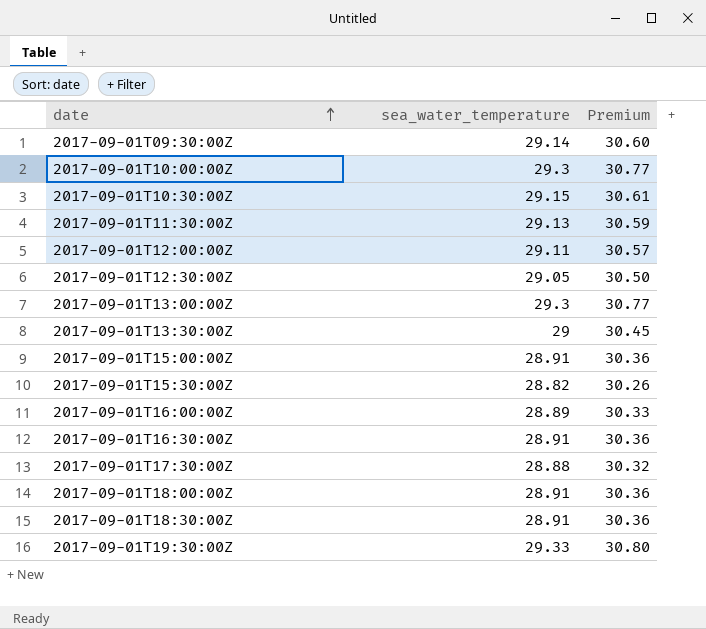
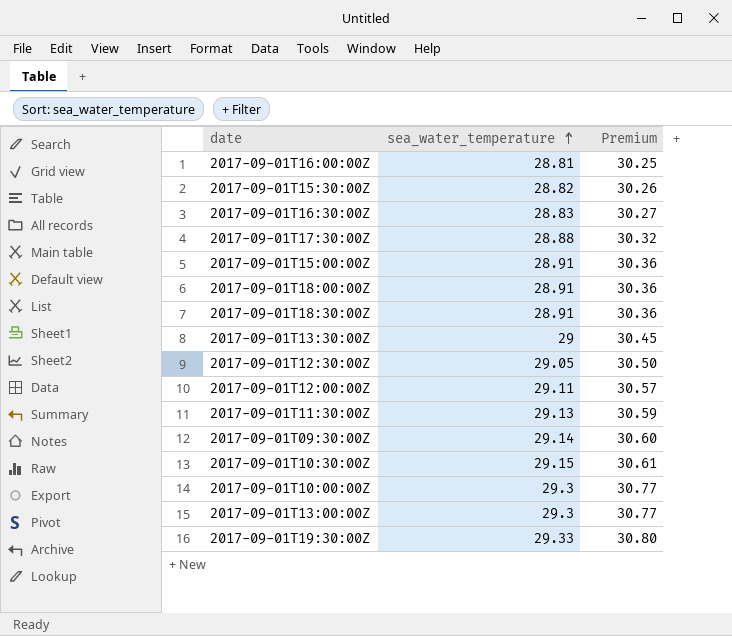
row order: date ascending -> sea_water_temperature ascending
2017-09-01T16:00:00Z | sea_water_temperature: 28.89 -> 28.81
2017-09-01T16:00:00Z | Premium: 30.33 -> 30.25
2017-09-01T16:30:00Z | sea_water_temperature: 28.91 -> 28.83
2017-09-01T16:30:00Z | Premium: 30.36 -> 30.27

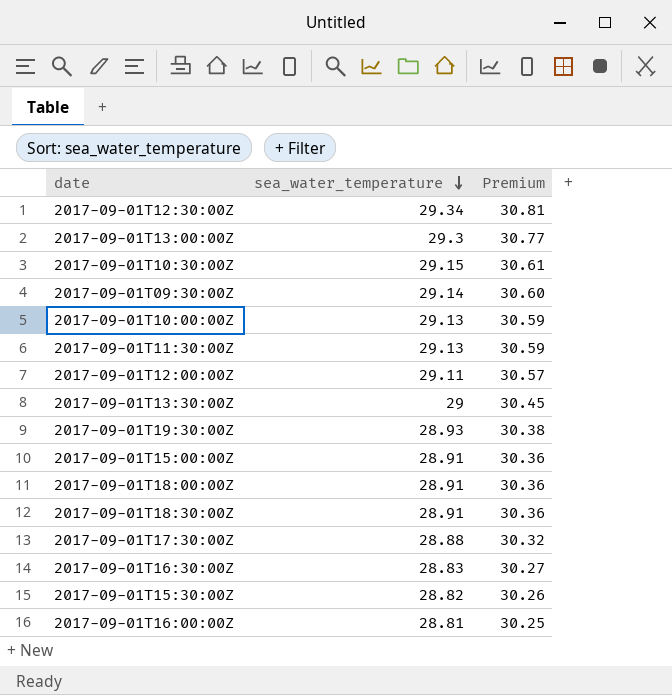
row order: sea_water_temperature ascending -> sea_water_temperature descending
2017-09-01T12:30:00Z | sea_water_temperature: 29.05 -> 29.34
2017-09-01T12:30:00Z | Premium: 30.50 -> 30.81
2017-09-01T10:00:00Z | sea_water_temperature: 29.3 -> 29.13
2017-09-01T10:00:00Z | Premium: 30.77 -> 30.59
2017-09-01T19:30:00Z | sea_water_temperature: 29.33 -> 28.93
2017-09-01T19:30:00Z | Premium: 30.80 -> 30.38

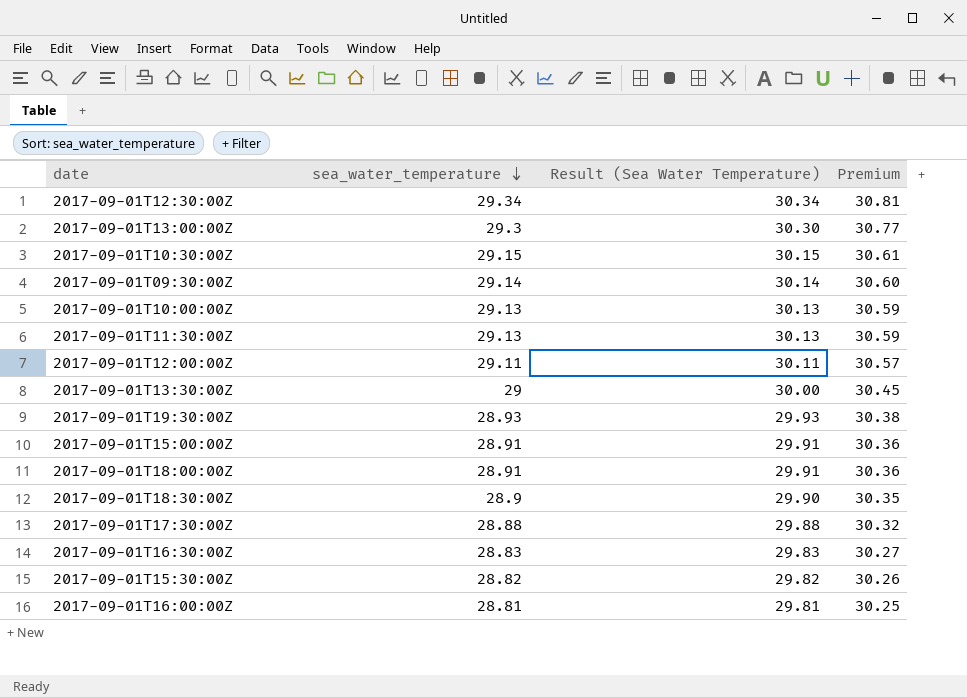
column Result (Sea Water Temperature) | formula: none -> [sea_water_temperature] + 1
2017-09-01T18:30:00Z | sea_water_temperature: 28.91 -> 28.9
2017-09-01T18:30:00Z | Premium: 30.36 -> 30.35

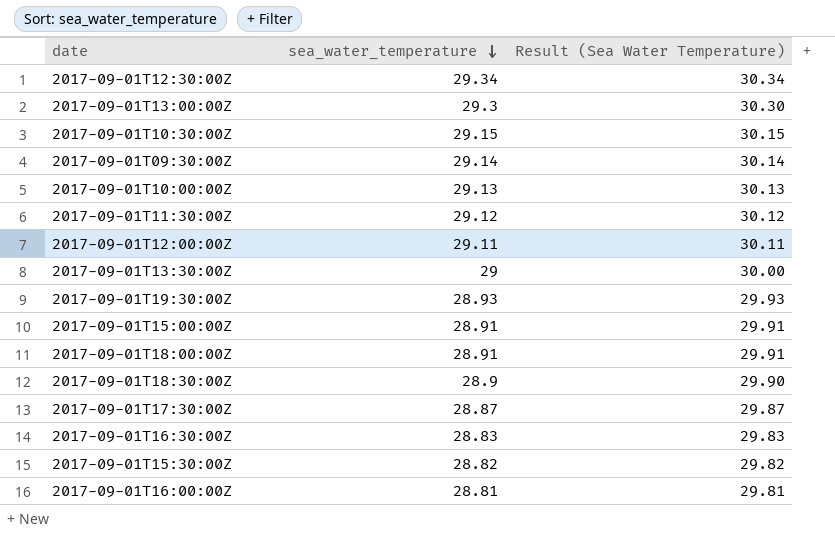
column Premium | formula: [sea_water_temperature] * 1.05 -> none
2017-09-01T11:30:00Z | sea_water_temperature: 29.13 -> 29.12
2017-09-01T11:30:00Z | Result (Sea Water Temperature): 30.13 -> 30.12
2017-09-01T17:30:00Z | sea_water_temperature: 28.88 -> 28.87
2017-09-01T17:30:00Z | Result (Sea Water Temperature): 29.88 -> 29.87

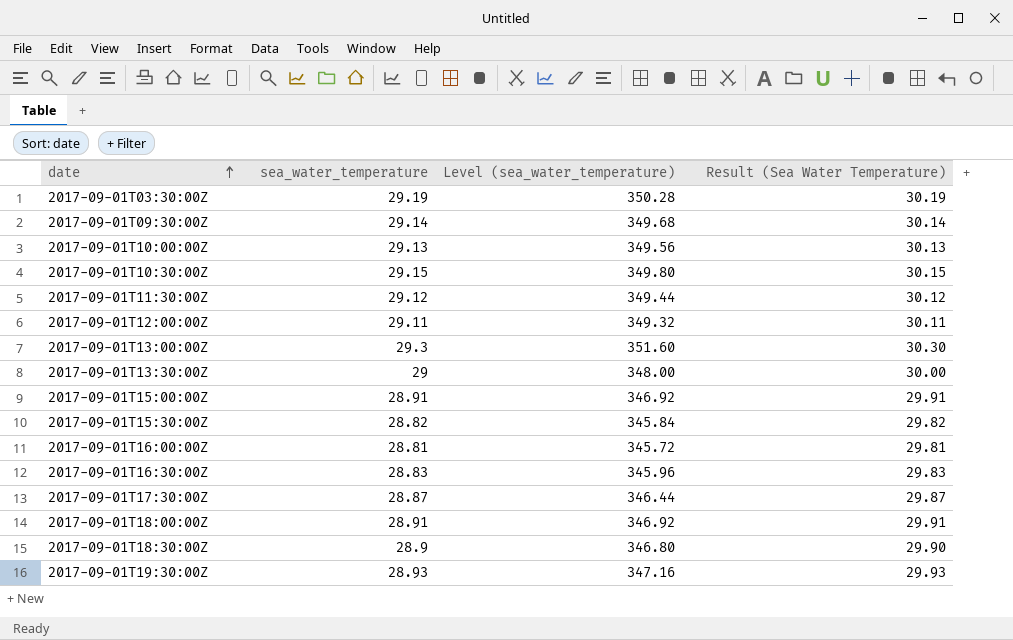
row order: sea_water_temperature descending -> date ascending
column Level (sea_water_temperature) | formula: none -> [sea_water_temperature] * 12
row 2017-09-01T12:30:00Z: 29.34 | 30.34 -> none
row 2017-09-01T03:30:00Z: none -> 29.19 | 350.28 | 30.19

